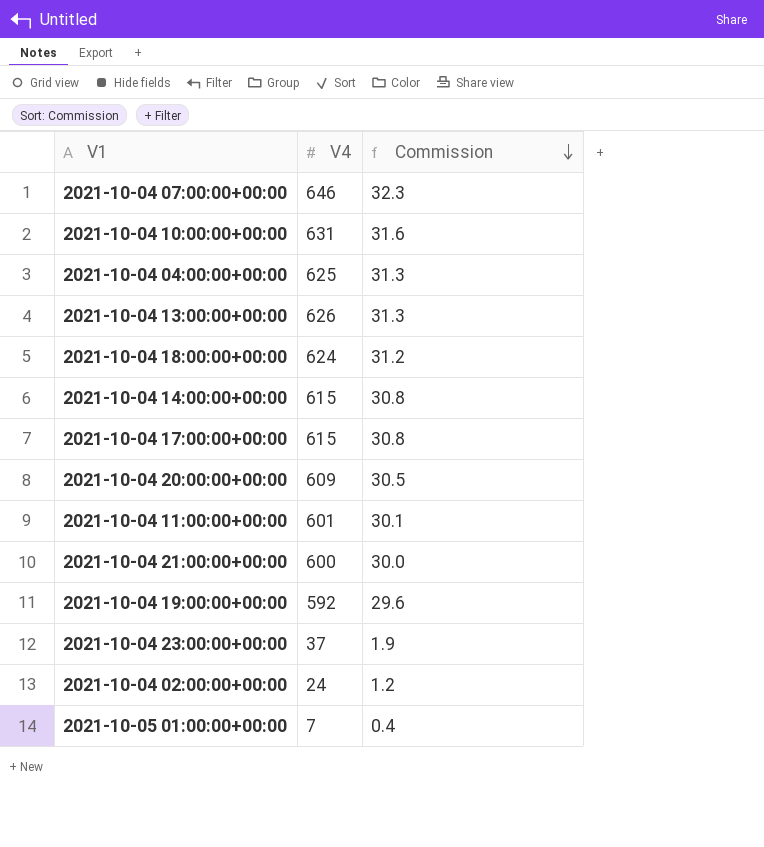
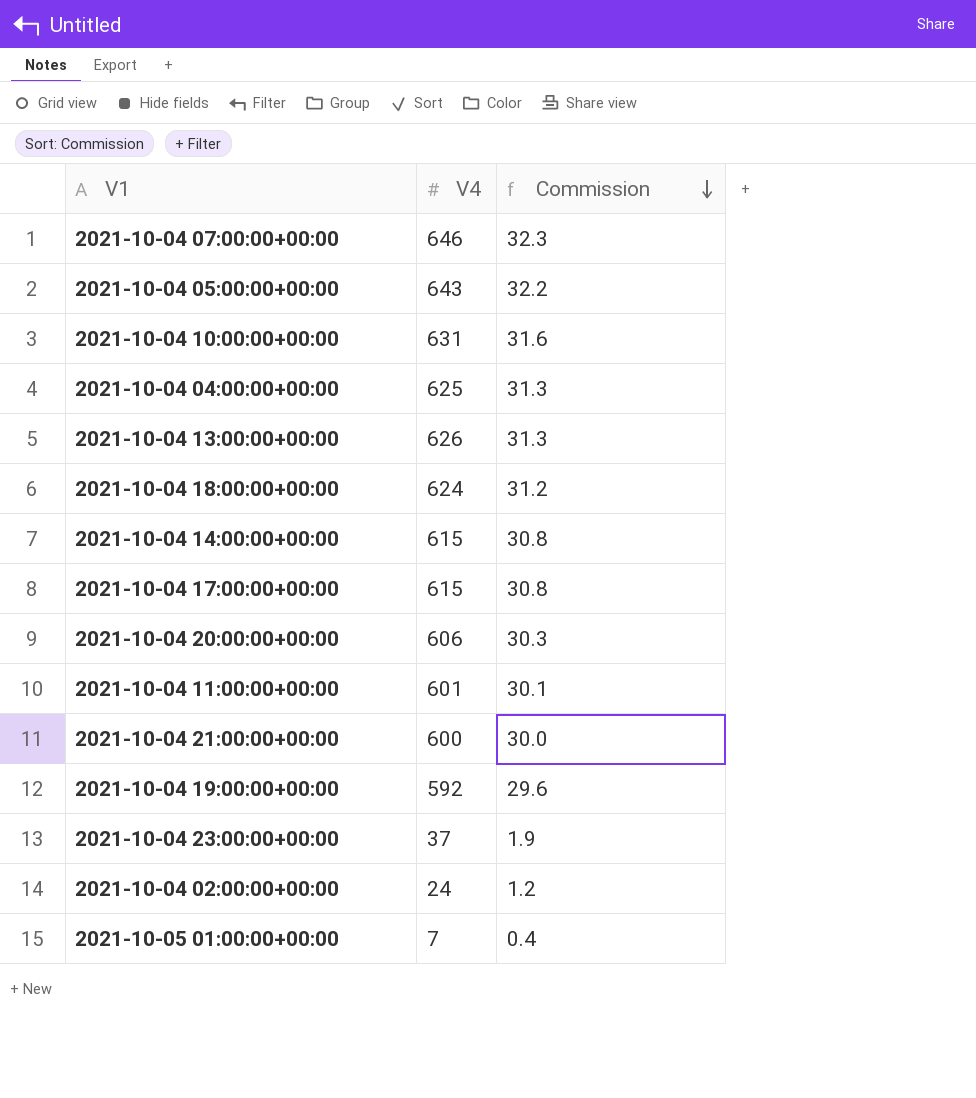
row 2021-10-04 05:00:00+00:00: none -> 643 | 32.2
2021-10-04 20:00:00+00:00 | V4: 609 -> 606
2021-10-04 20:00:00+00:00 | Commission: 30.5 -> 30.3

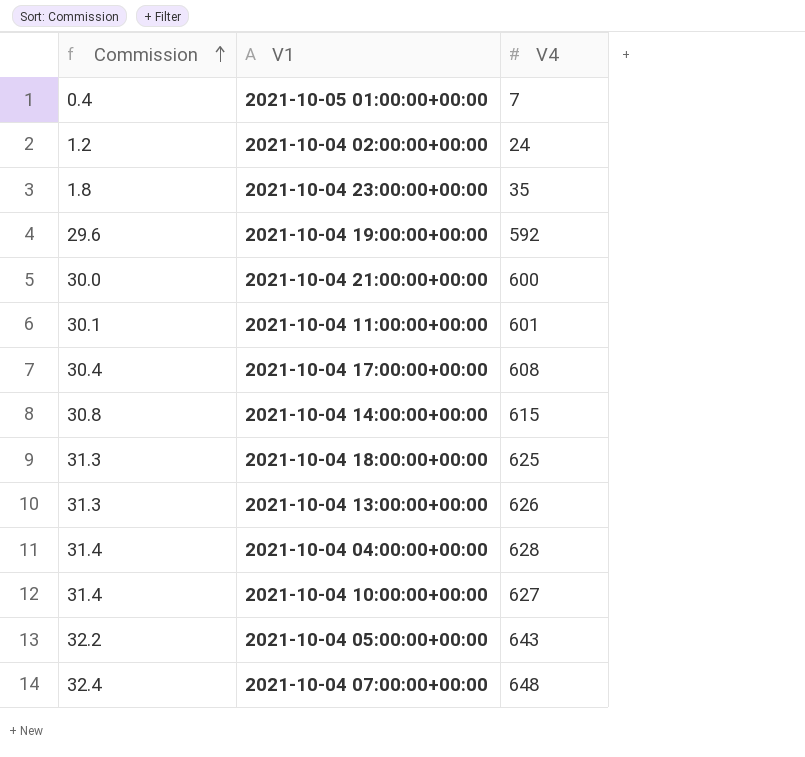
row order: Commission descending -> Commission ascending
column Commission | position: 3 -> 1
row 2021-10-04 20:00:00+00:00: 606 | 30.3 -> none
2021-10-04 23:00:00+00:00 | Commission: 1.9 -> 1.8
2021-10-04 23:00:00+00:00 | V4: 37 -> 35
2021-10-04 17:00:00+00:00 | Commission: 30.8 -> 30.4
2021-10-04 17:00:00+00:00 | V4: 615 -> 608
2021-10-04 18:00:00+00:00 | Commission: 31.2 -> 31.3
2021-10-04 18:00:00+00:00 | V4: 624 -> 625
2021-10-04 04:00:00+00:00 | Commission: 31.3 -> 31.4
2021-10-04 04:00:00+00:00 | V4: 625 -> 628
2021-10-04 10:00:00+00:00 | Commission: 31.6 -> 31.4
2021-10-04 10:00:00+00:00 | V4: 631 -> 627
2021-10-04 07:00:00+00:00 | Commission: 32.3 -> 32.4
2021-10-04 07:00:00+00:00 | V4: 646 -> 648

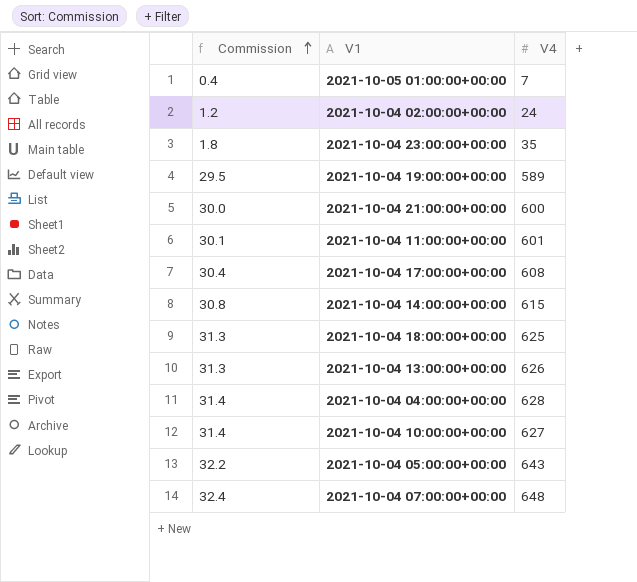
2021-10-04 19:00:00+00:00 | Commission: 29.6 -> 29.5
2021-10-04 19:00:00+00:00 | V4: 592 -> 589

